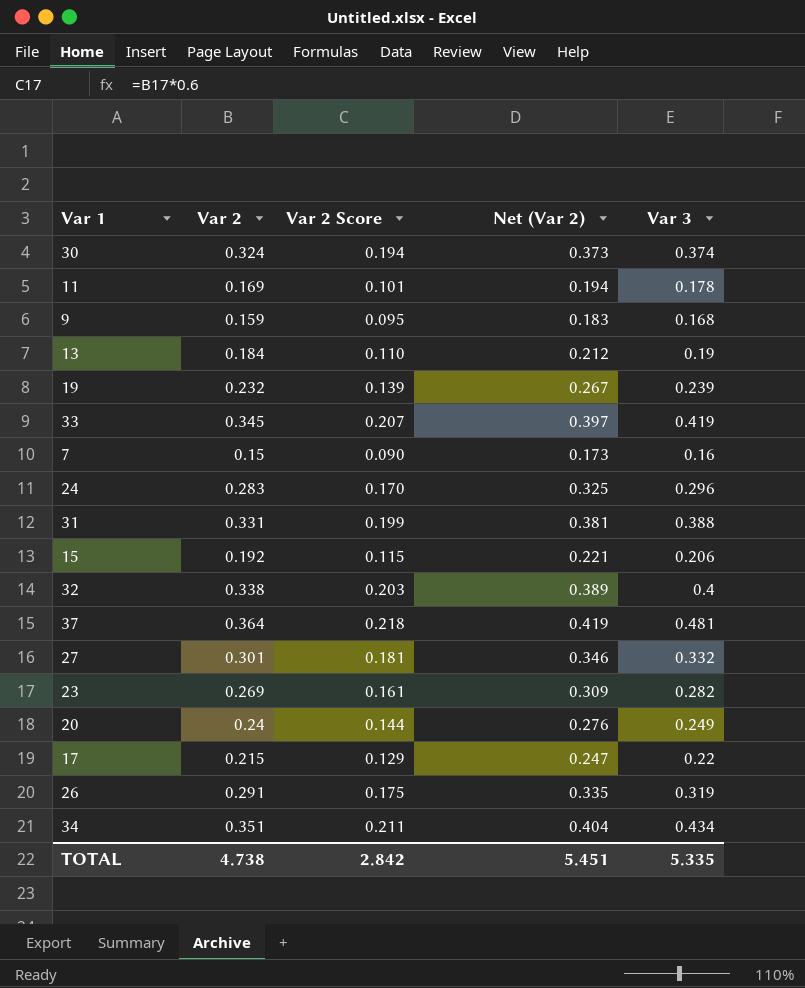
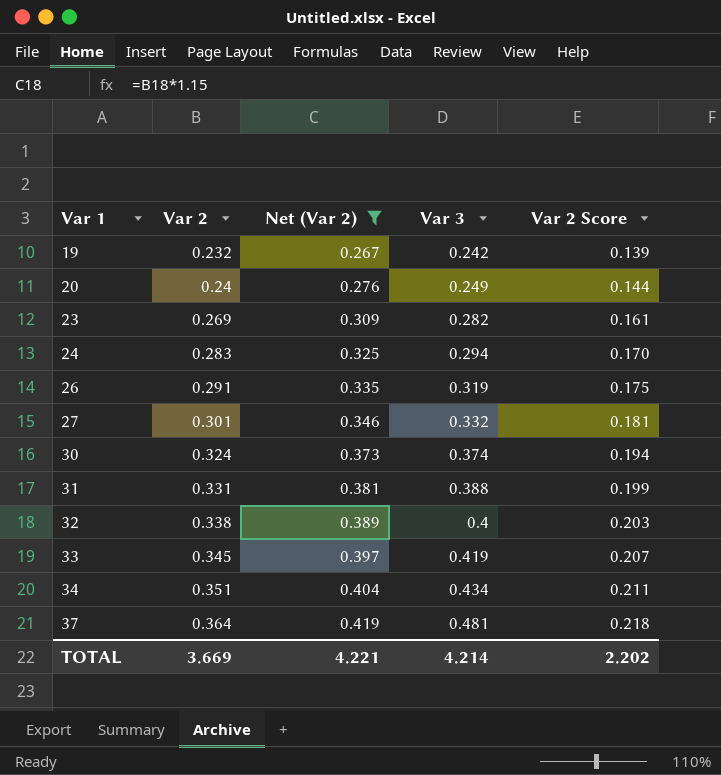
filter: none -> Net (Var 2) >= 0.267
row order: none -> Var 1 ascending
column Var 2 Score | position: 3 -> 5
19 | Var 3: 0.239 -> 0.242
24 | Var 3: 0.296 -> 0.294
TOTAL | Var 2: 4.738 -> 3.669
TOTAL | Net (Var 2): 5.451 -> 4.221
TOTAL | Var 3: 5.335 -> 4.214
TOTAL | Var 2 Score: 2.842 -> 2.202

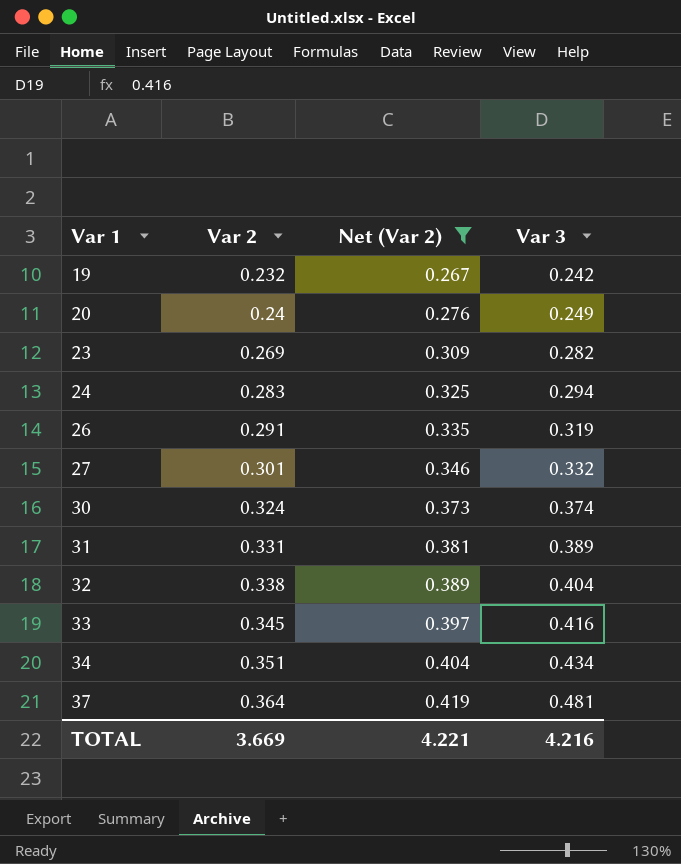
column Var 2 Score | formula: [Var 2] * 0.6 -> none
31 | Var 3: 0.388 -> 0.389
32 | Var 3: 0.4 -> 0.404
33 | Var 3: 0.419 -> 0.416
TOTAL | Var 3: 4.214 -> 4.216

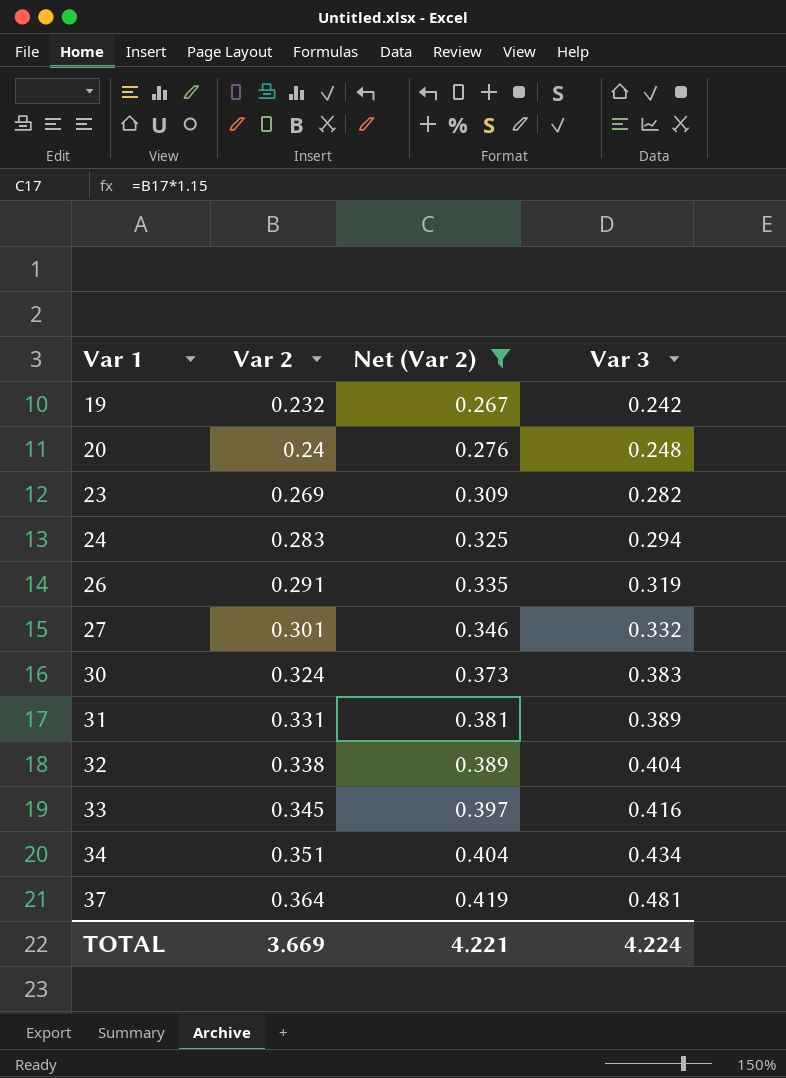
20 | Var 3: 0.249 -> 0.248
30 | Var 3: 0.374 -> 0.383
TOTAL | Var 3: 4.216 -> 4.224

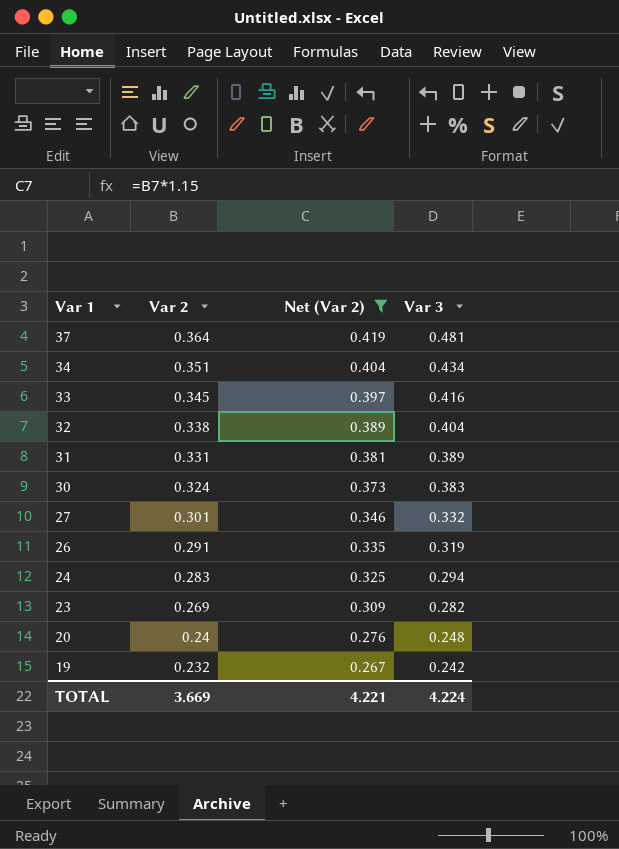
row order: Var 1 ascending -> Var 1 descending

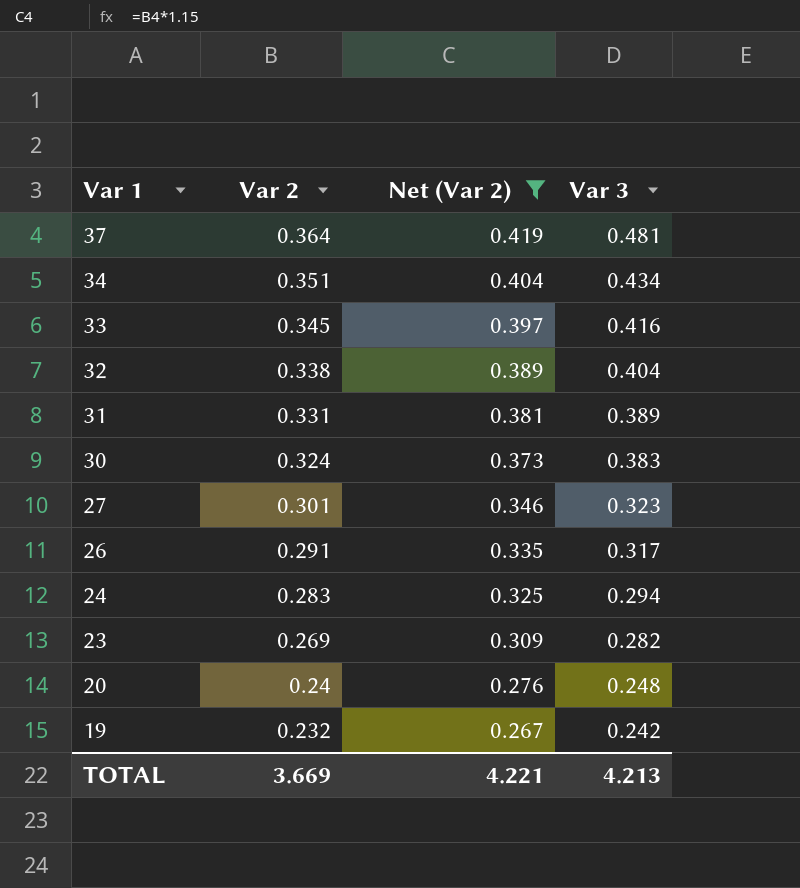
27 | Var 3: 0.332 -> 0.323
26 | Var 3: 0.319 -> 0.317
TOTAL | Var 3: 4.224 -> 4.213

